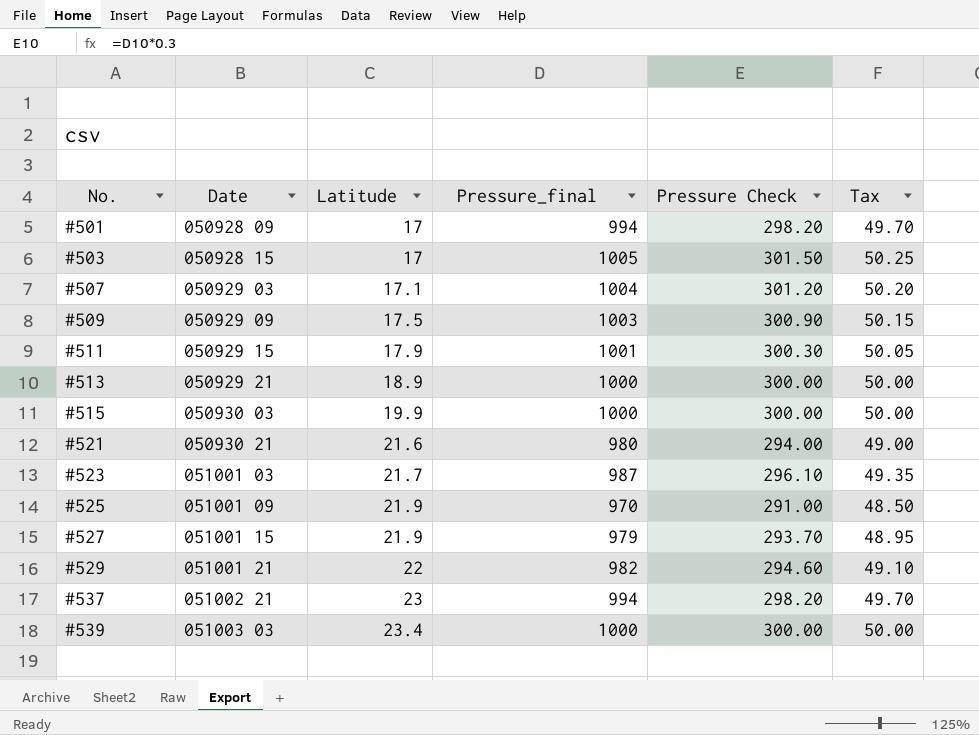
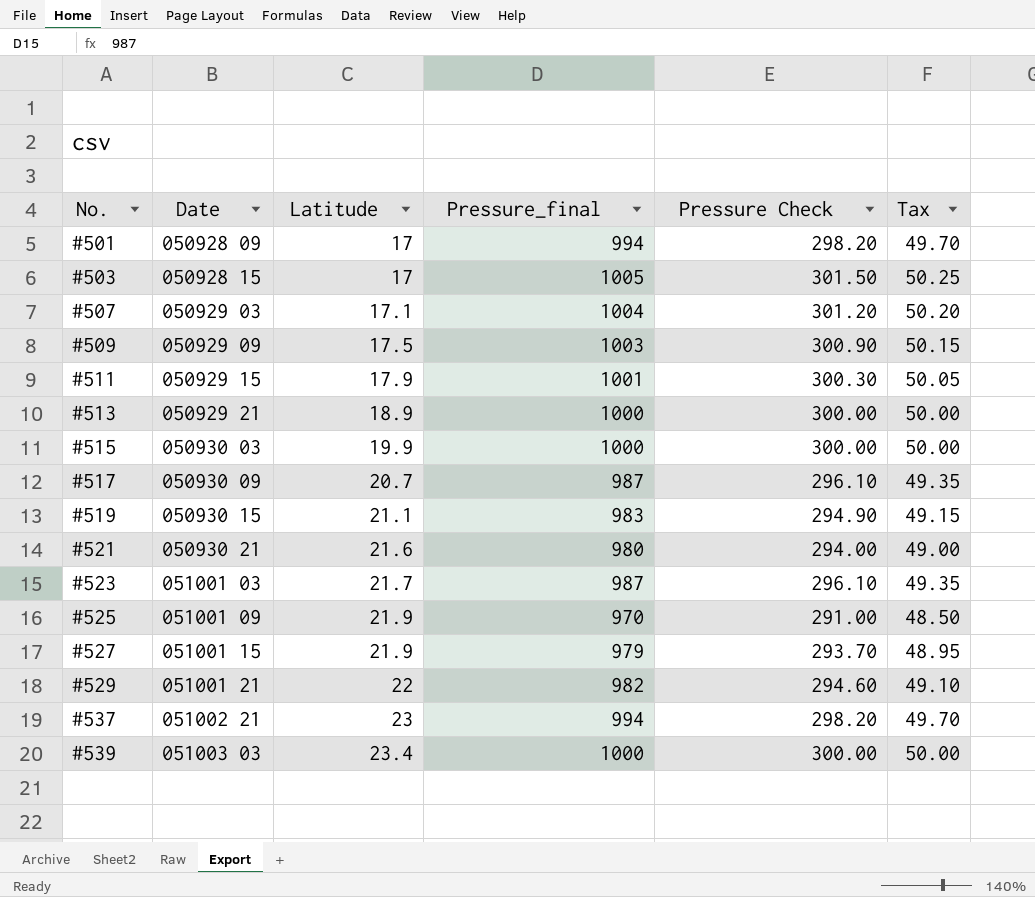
row #517: none -> 050930 09 | 20.7 | 987 | 296.10 | 49.35
row #519: none -> 050930 15 | 21.1 | 983 | 294.90 | 49.15

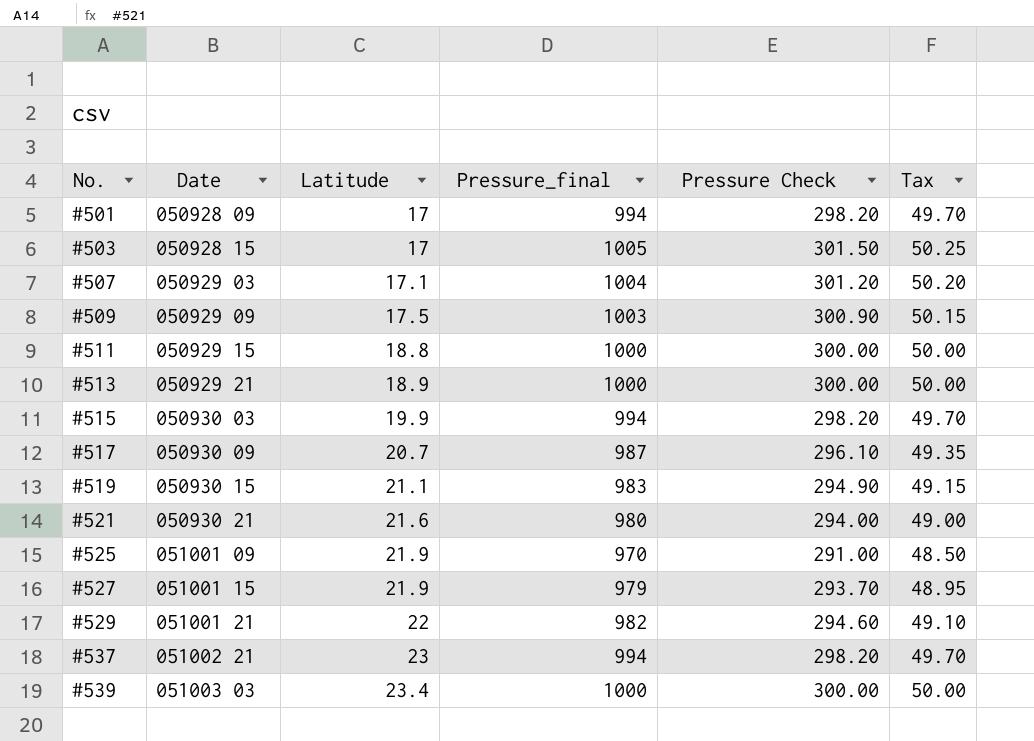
row #523: 051001 03 | 21.7 | 987 | 296.10 | 49.35 -> none
#511 | Latitude: 17.9 -> 18.8
#511 | Pressure_final: 1001 -> 1000
#511 | Pressure Check: 300.30 -> 300.00
#511 | Tax: 50.05 -> 50.00
#515 | Pressure_final: 1000 -> 994
#515 | Pressure Check: 300.00 -> 298.20
#515 | Tax: 50.00 -> 49.70

